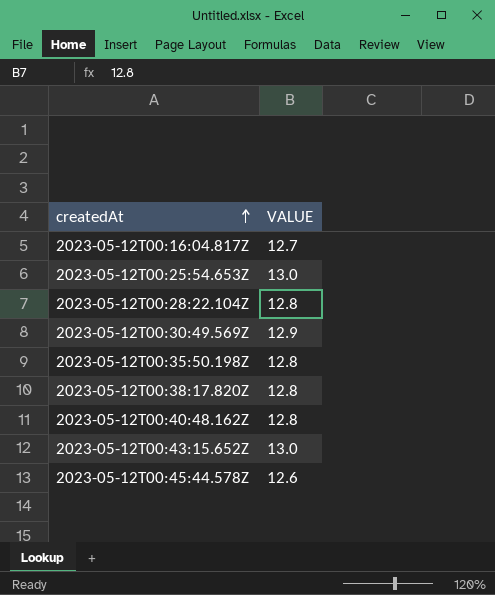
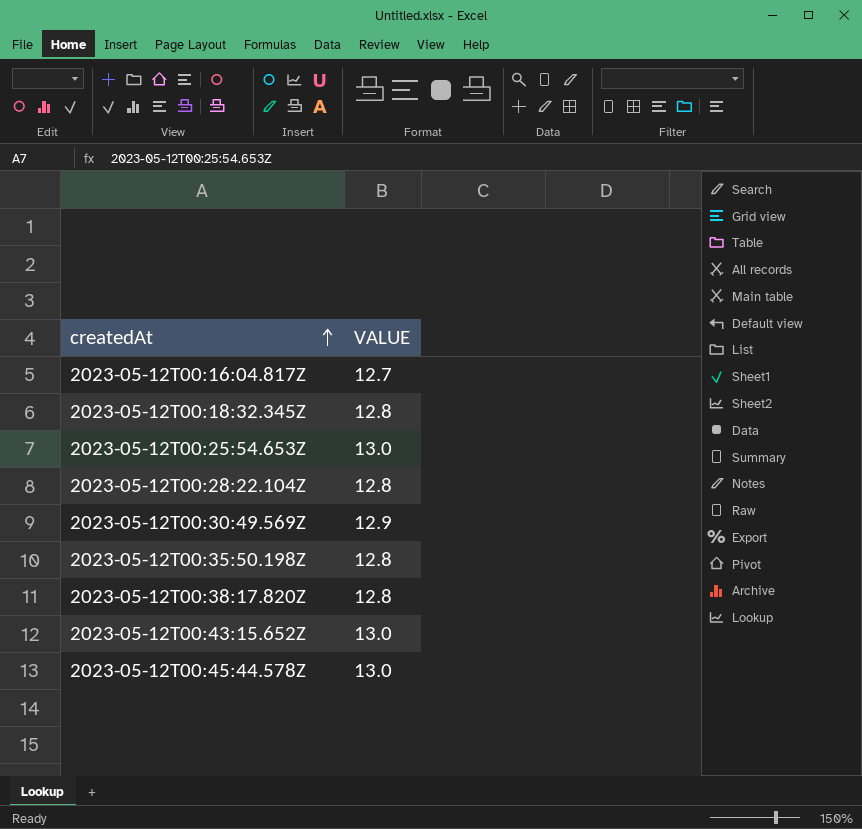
row 2023-05-12T00:40:48.162Z: 12.8 -> none
row 2023-05-12T00:18:32.345Z: none -> 12.8
2023-05-12T00:45:44.578Z | VALUE: 12.6 -> 13.0

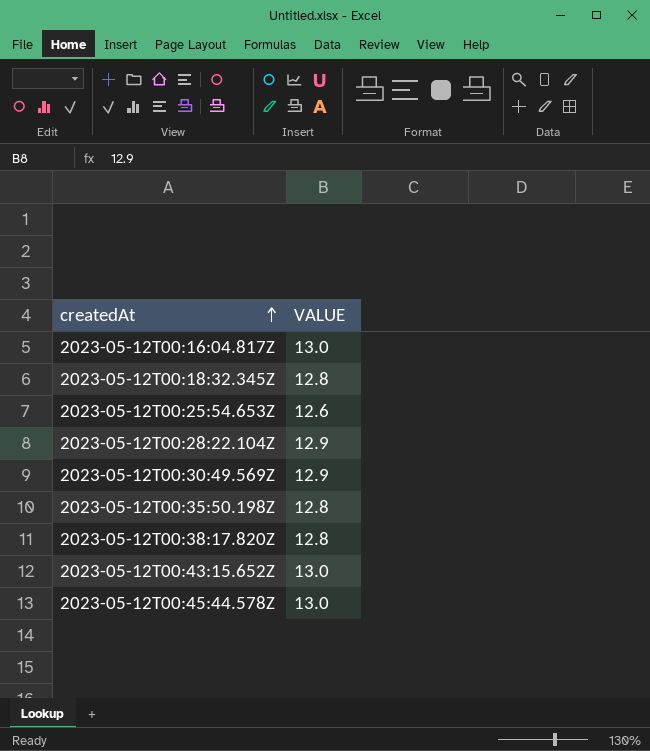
2023-05-12T00:16:04.817Z | VALUE: 12.7 -> 13.0
2023-05-12T00:25:54.653Z | VALUE: 13.0 -> 12.6
2023-05-12T00:28:22.104Z | VALUE: 12.8 -> 12.9

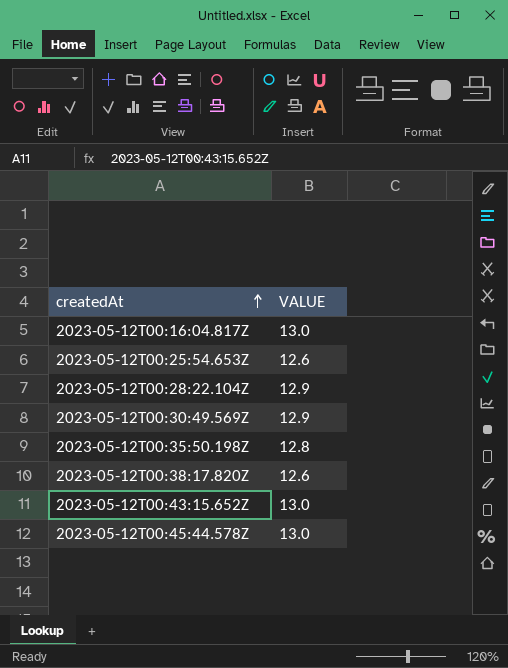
row 2023-05-12T00:18:32.345Z: 12.8 -> none
2023-05-12T00:38:17.820Z | VALUE: 12.8 -> 12.6

